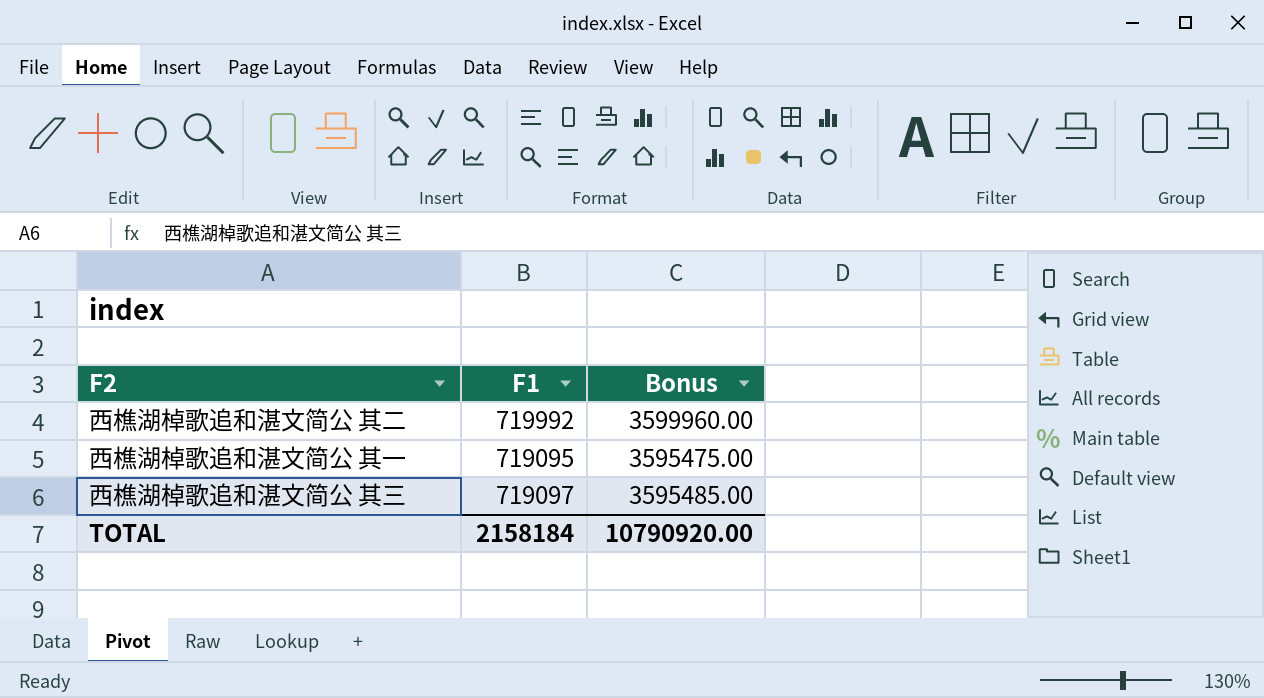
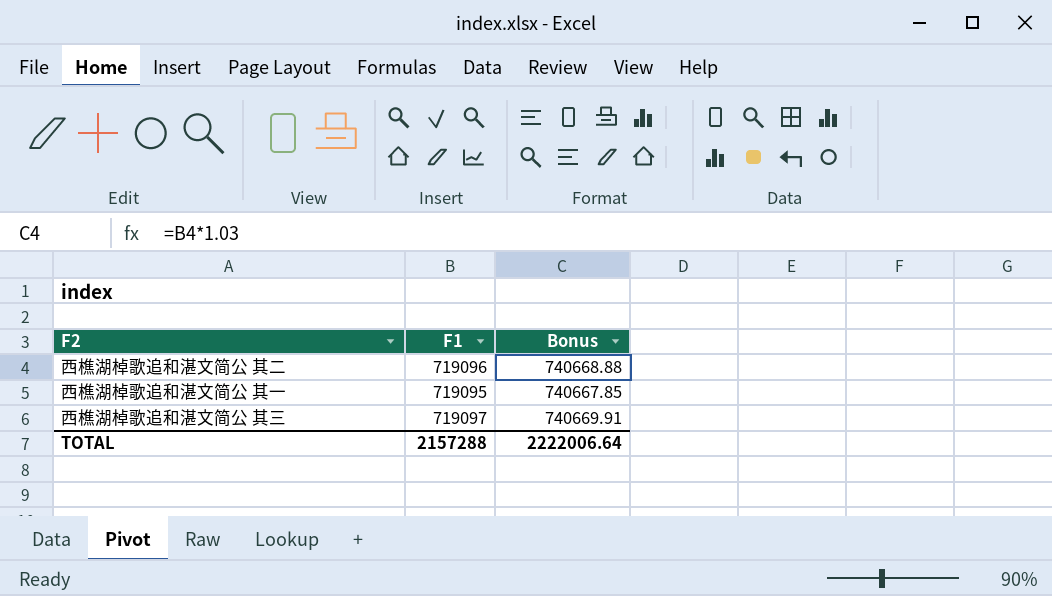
column Bonus | formula: [F1] * 5 -> [F1] * 1.03
西樵湖棹歌追和湛文简公 其二 | F1: 719992 -> 719096
TOTAL | F1: 2158184 -> 2157288
TOTAL | Bonus: 10790920.00 -> 2222006.64

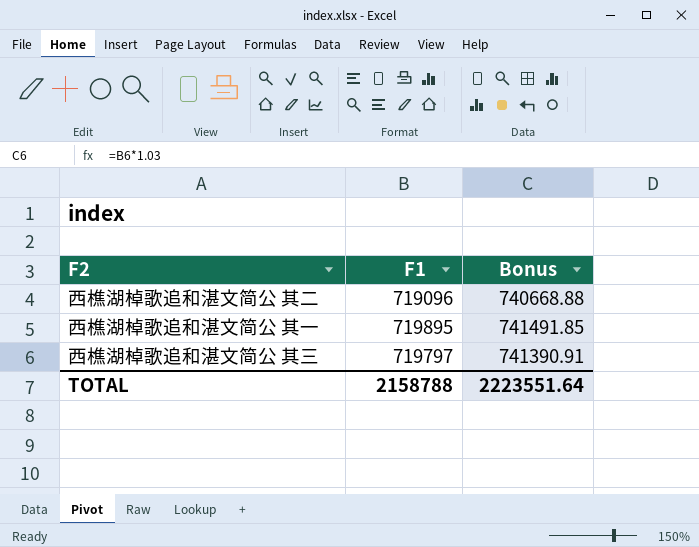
西樵湖棹歌追和湛文简公 其一 | F1: 719095 -> 719895
西樵湖棹歌追和湛文简公 其一 | Bonus: 740667.85 -> 741491.85
西樵湖棹歌追和湛文简公 其三 | F1: 719097 -> 719797
西樵湖棹歌追和湛文简公 其三 | Bonus: 740669.91 -> 741390.91
TOTAL | F1: 2157288 -> 2158788
TOTAL | Bonus: 2222006.64 -> 2223551.64

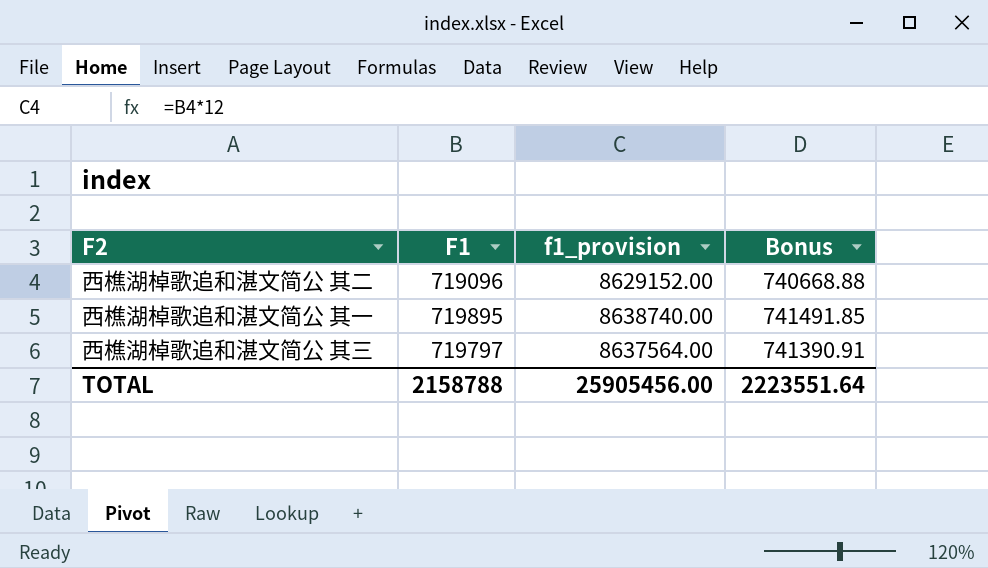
column f1_provision | formula: none -> [F1] * 12

